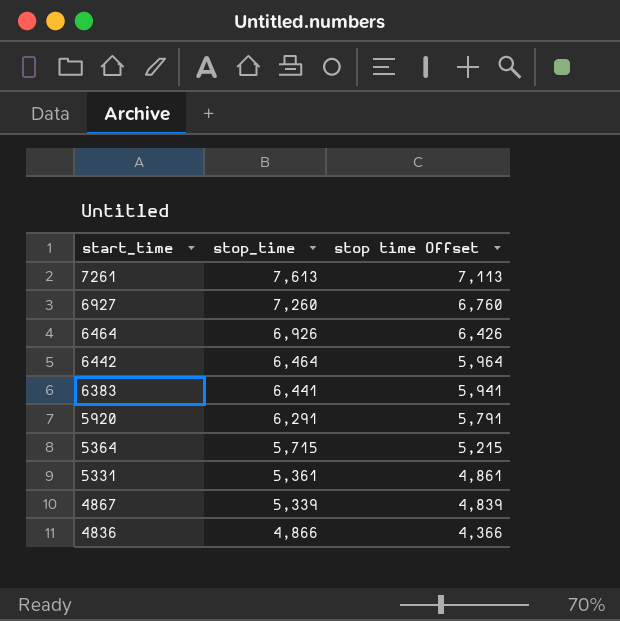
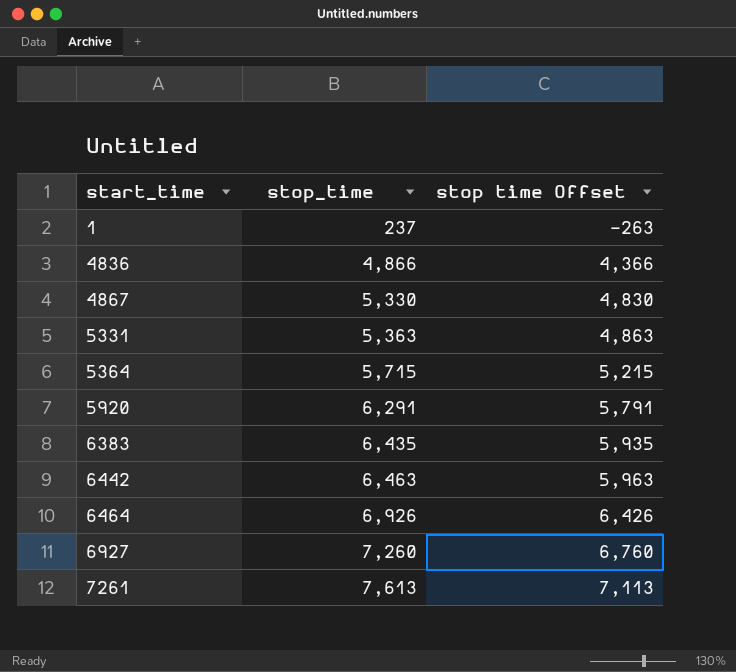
row order: start_time descending -> start_time ascending
row 1: none -> 237 | -263
4867 | stop_time: 5,339 -> 5,330
4867 | stop time Offset: 4,839 -> 4,830
5331 | stop_time: 5,361 -> 5,363
5331 | stop time Offset: 4,861 -> 4,863
6383 | stop_time: 6,441 -> 6,435
6383 | stop time Offset: 5,941 -> 5,935
6442 | stop_time: 6,464 -> 6,463
6442 | stop time Offset: 5,964 -> 5,963

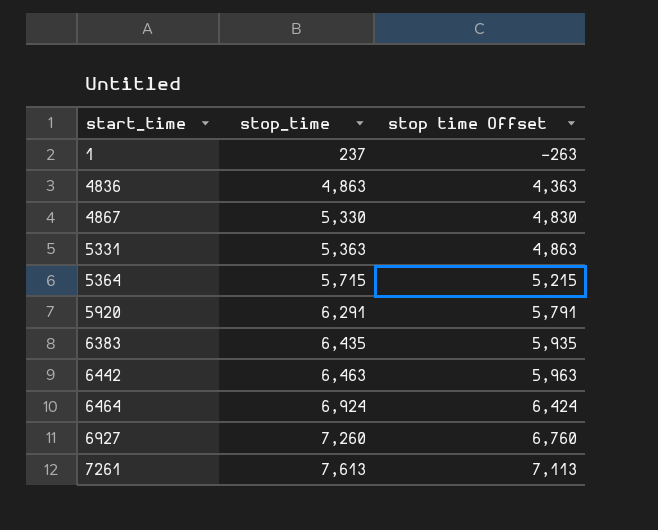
4836 | stop_time: 4,866 -> 4,863
4836 | stop time Offset: 4,366 -> 4,363
6464 | stop_time: 6,926 -> 6,924
6464 | stop time Offset: 6,426 -> 6,424

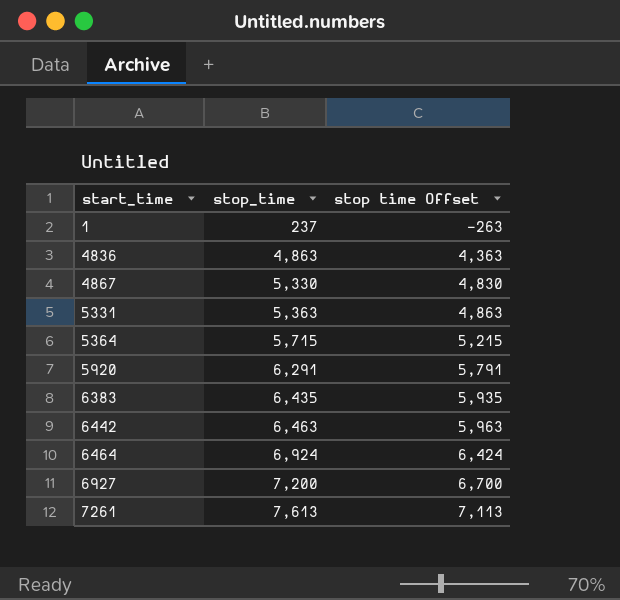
6927 | stop_time: 7,260 -> 7,200
6927 | stop time Offset: 6,760 -> 6,700

